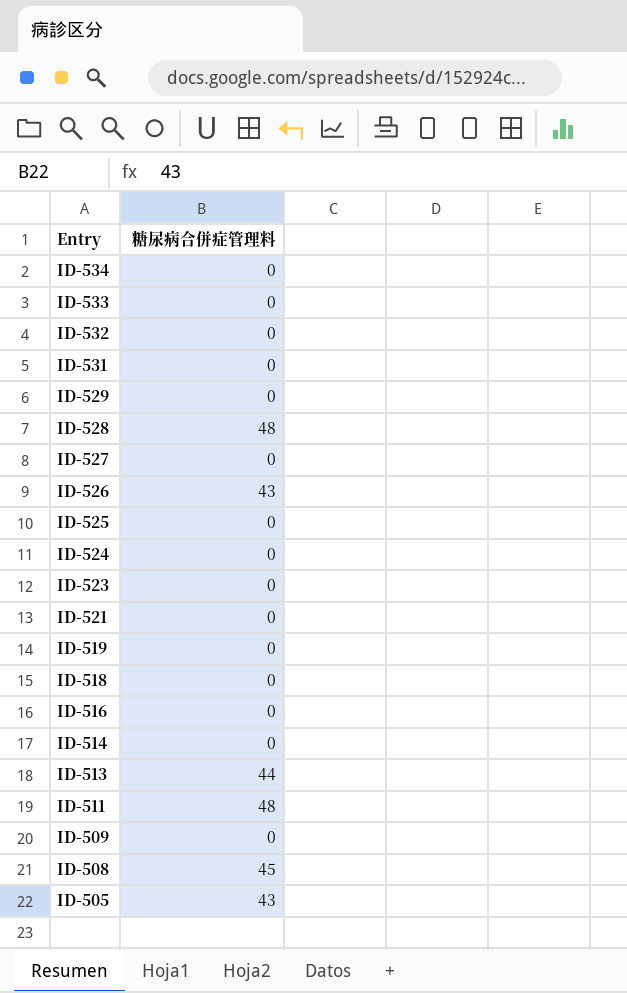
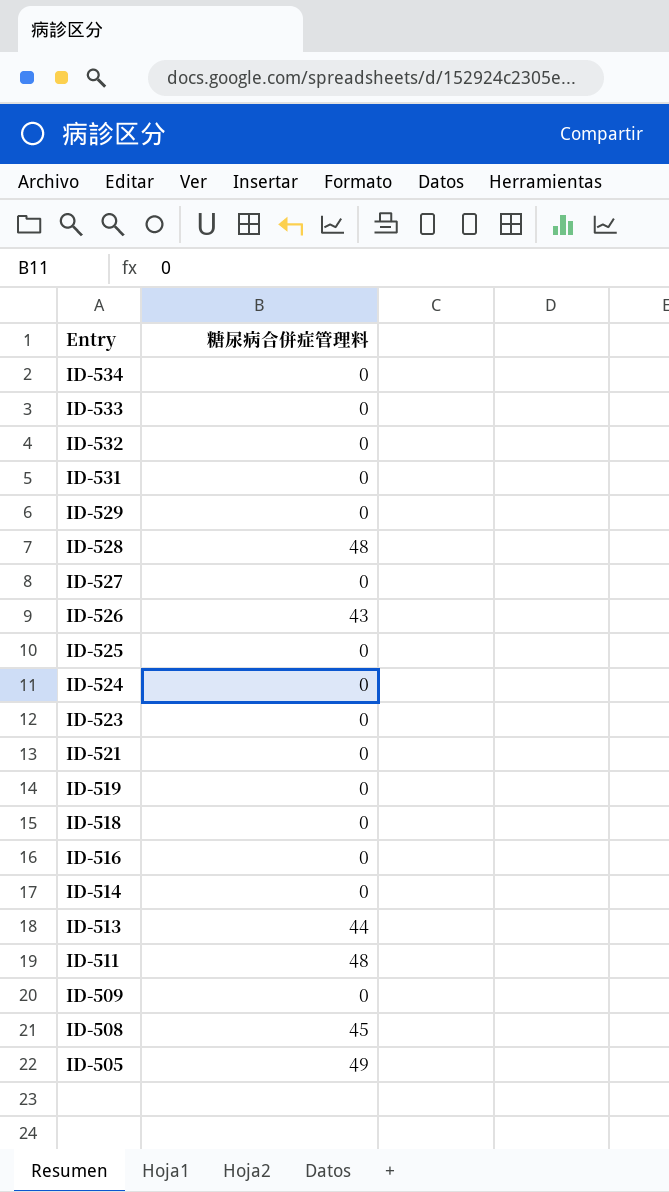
ID-505 | 糖尿病合併症管理料: 43 -> 49

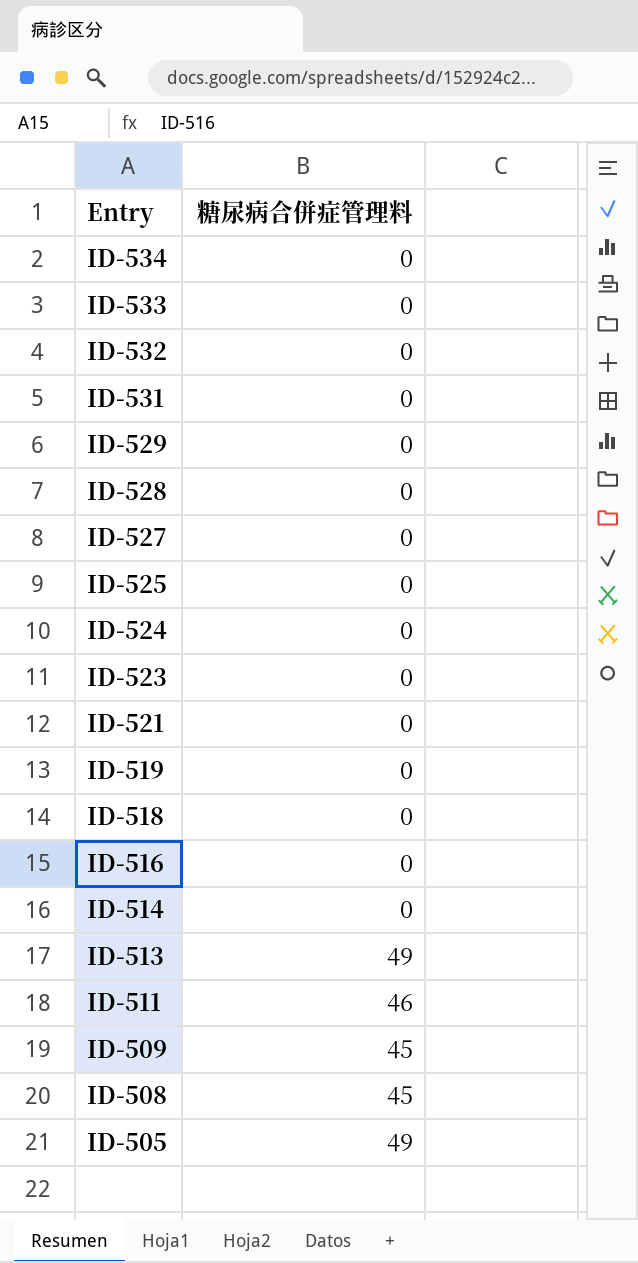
row ID-526: 43 -> none
ID-528 | 糖尿病合併症管理料: 48 -> 0
ID-513 | 糖尿病合併症管理料: 44 -> 49
ID-511 | 糖尿病合併症管理料: 48 -> 46
ID-509 | 糖尿病合併症管理料: 0 -> 45

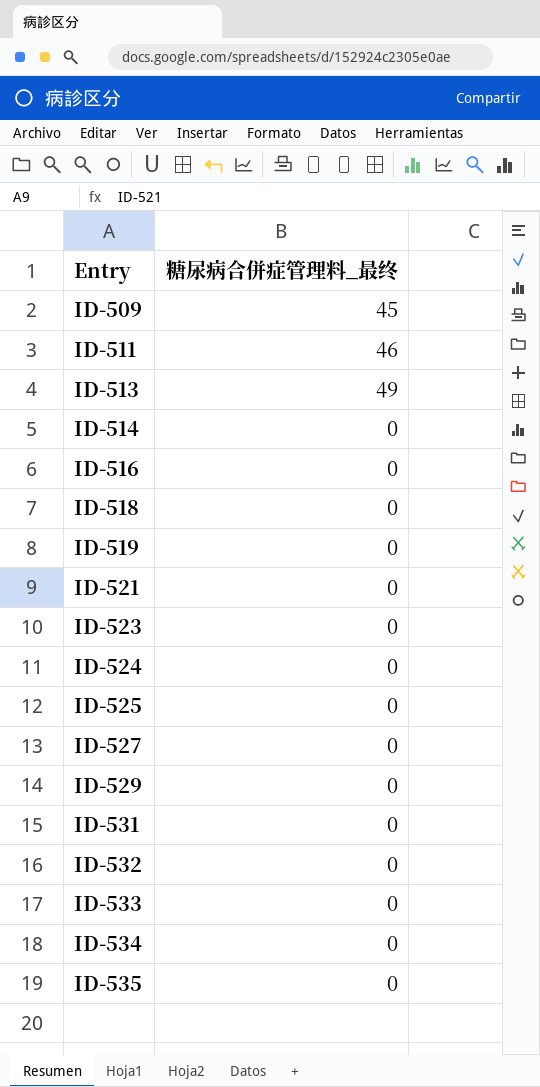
row order: Entry descending -> Entry ascending
column name: 糖尿病合併症管理料 -> 糖尿病合併症管理料_最终
row ID-528: 0 -> none
row ID-508: 45 -> none
row ID-505: 49 -> none
row ID-535: none -> 0

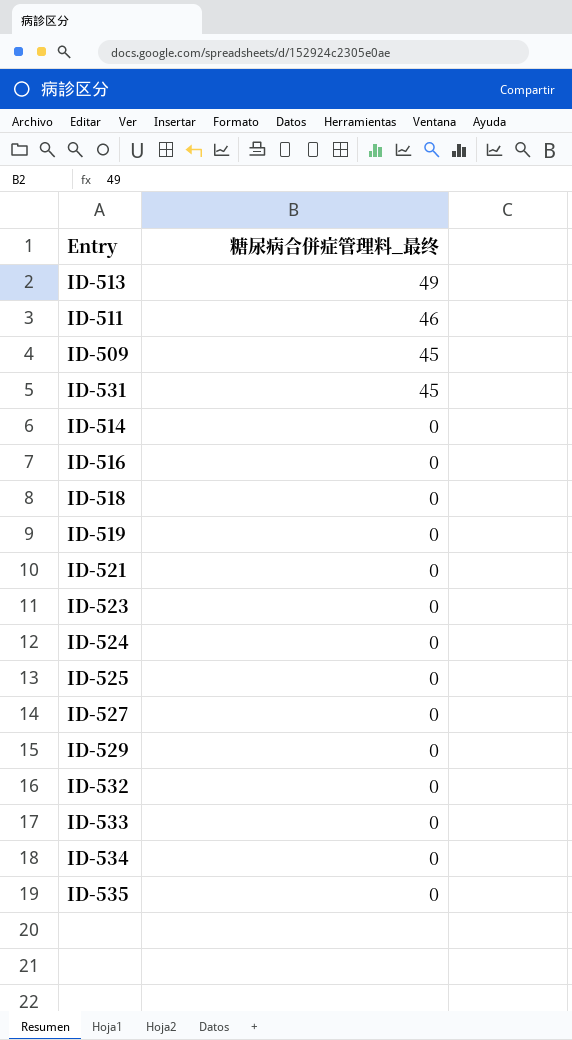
row order: Entry ascending -> 糖尿病合併症管理料_最终 descending
ID-531 | 糖尿病合併症管理料_最终: 0 -> 45

